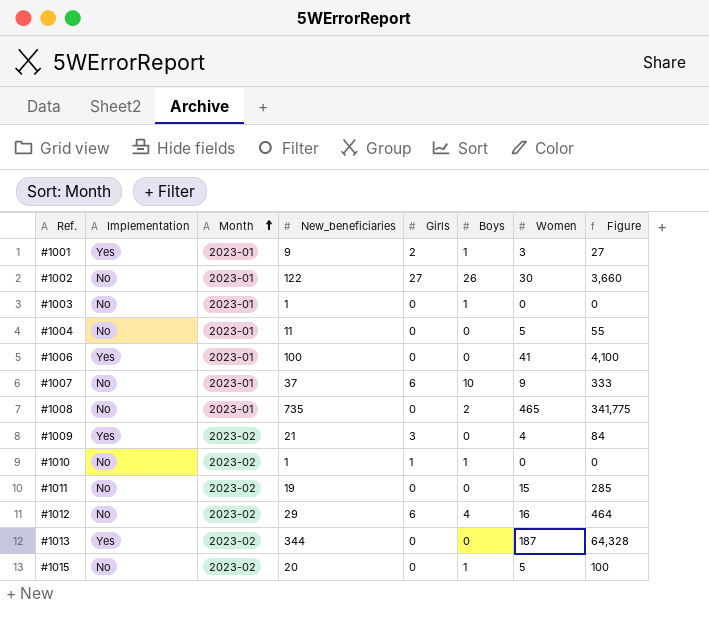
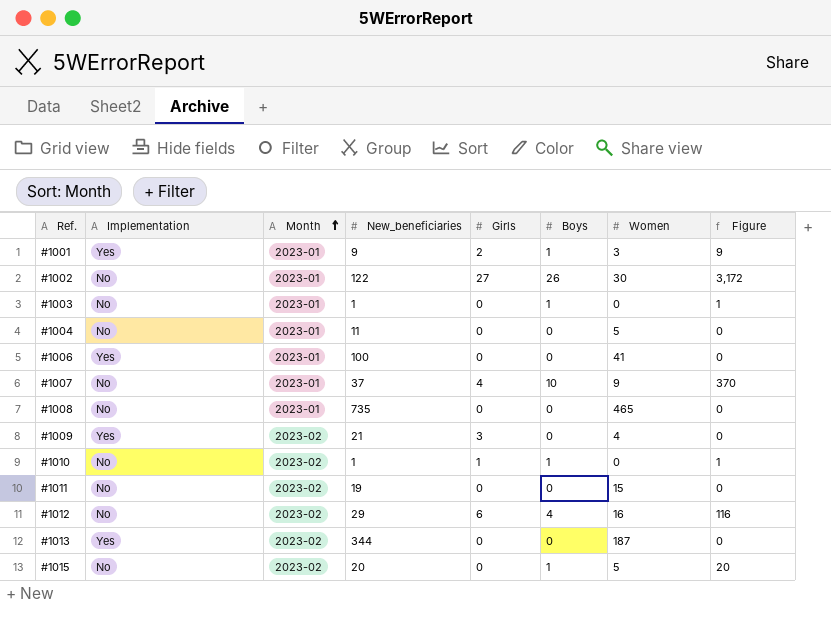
column Figure | formula: [New_beneficiaries] * [Women] -> [New_beneficiaries] * [Boys]
#1007 | Girls: 6 -> 4
#1008 | Boys: 2 -> 0

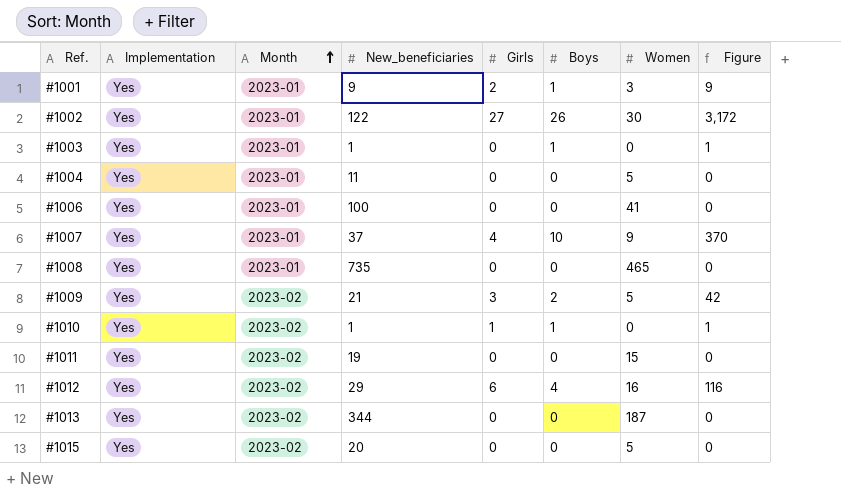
#1002 | Implementation: No -> Yes
#1003 | Implementation: No -> Yes
#1004 | Implementation: No -> Yes
#1007 | Implementation: No -> Yes
#1008 | Implementation: No -> Yes
#1009 | Boys: 0 -> 2
#1009 | Women: 4 -> 5
#1009 | Figure: 0 -> 42
#1010 | Implementation: No -> Yes
#1011 | Implementation: No -> Yes
#1012 | Implementation: No -> Yes
#1015 | Implementation: No -> Yes
#1015 | Boys: 1 -> 0
#1015 | Figure: 20 -> 0

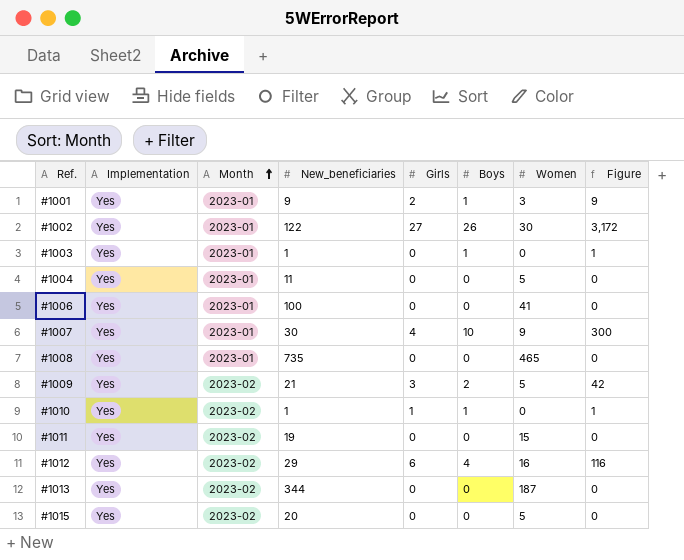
#1007 | New_beneficiaries: 37 -> 30
#1007 | Figure: 370 -> 300

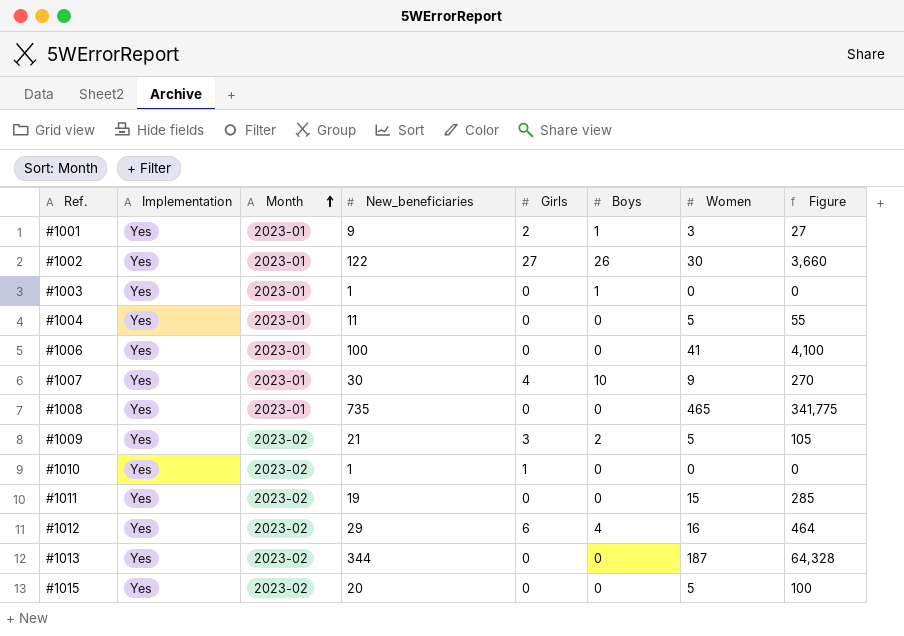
column Figure | formula: [New_beneficiaries] * [Boys] -> [New_beneficiaries] * [Women]
#1010 | Boys: 1 -> 0

